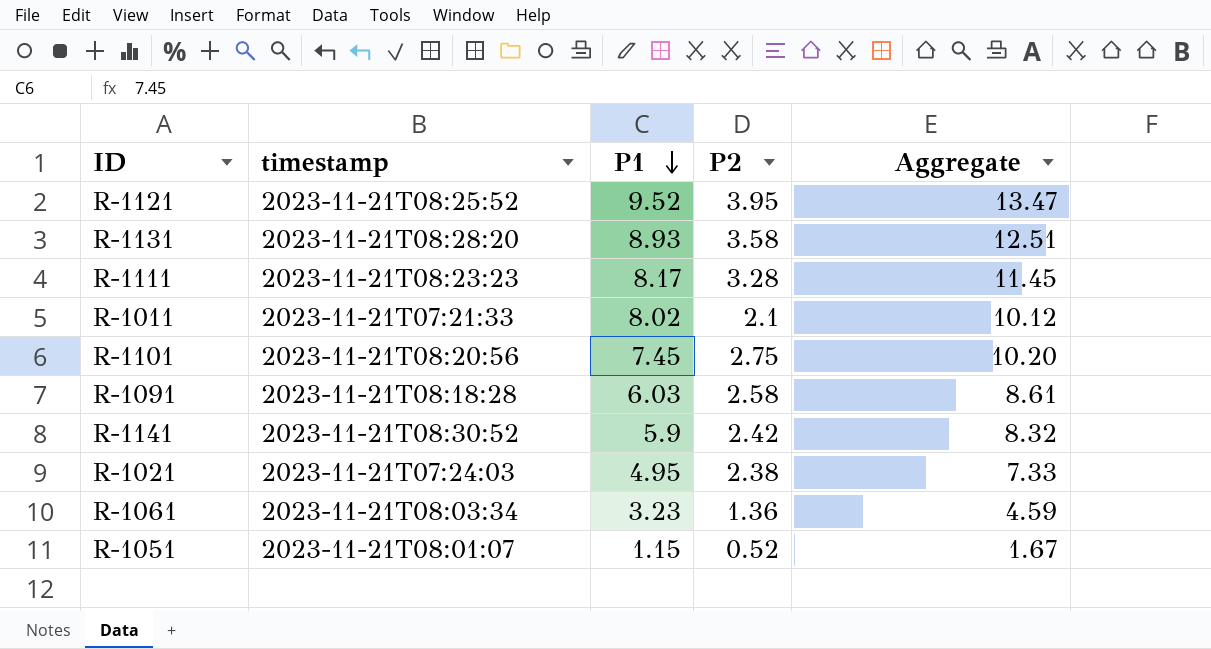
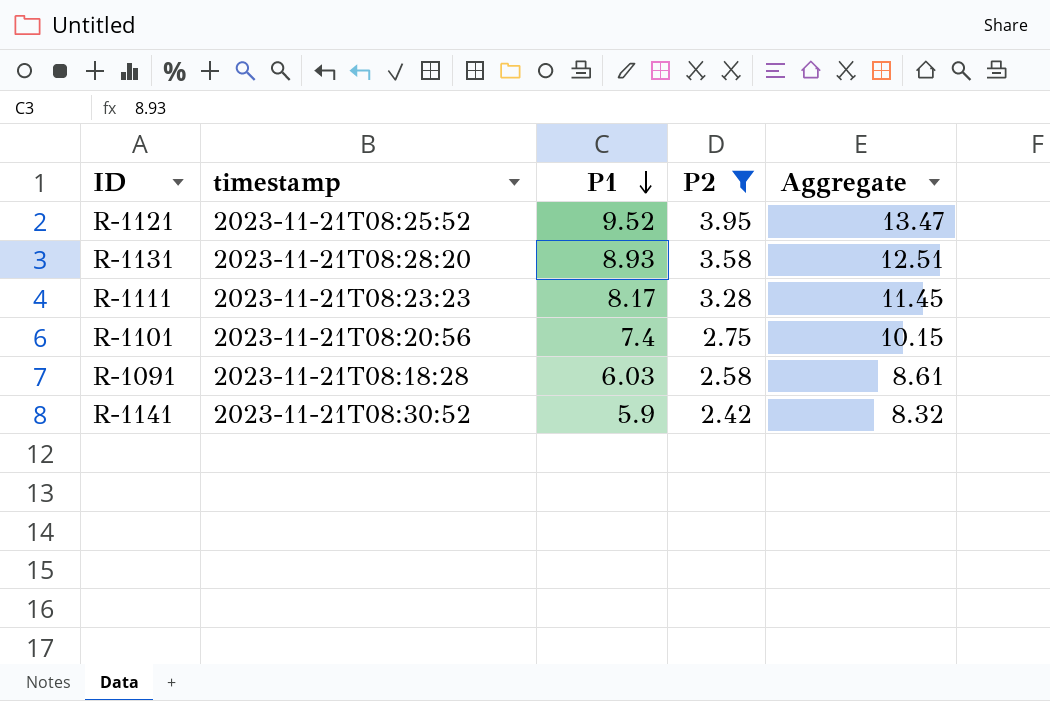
filter: none -> P2 >= 2.42
R-1101 | P1: 7.45 -> 7.4
R-1101 | Aggregate: 10.20 -> 10.15

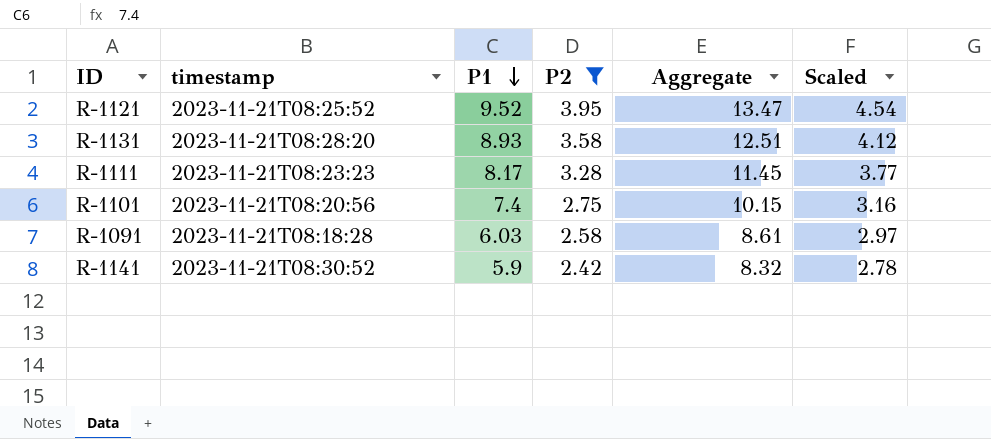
column Scaled | formula: none -> [P2] * 1.15

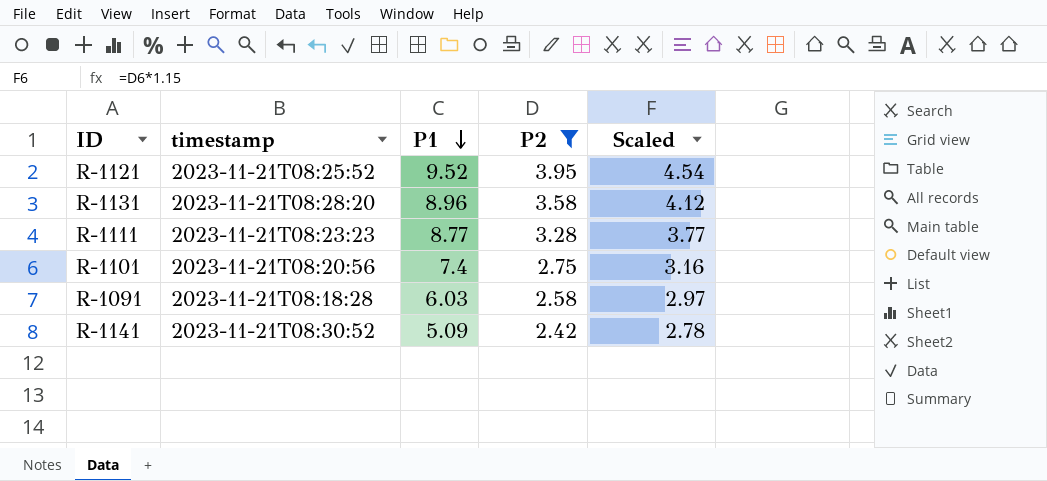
column Aggregate | formula: [P1] + [P2] -> none
R-1131 | P1: 8.93 -> 8.96
R-1111 | P1: 8.17 -> 8.77
R-1141 | P1: 5.9 -> 5.09

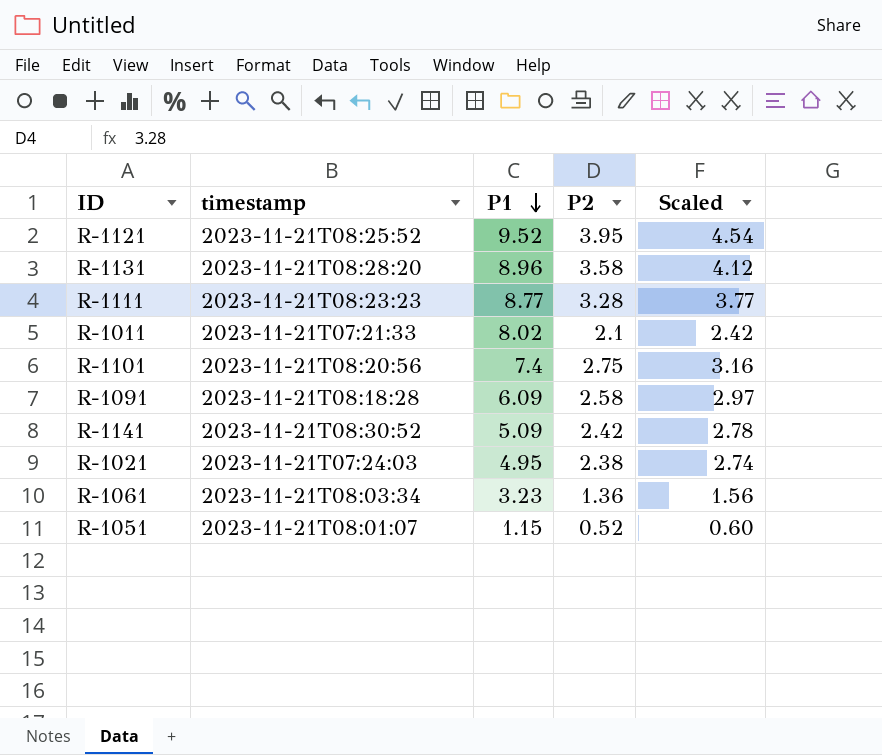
filter: P2 >= 2.42 -> none
R-1091 | P1: 6.03 -> 6.09

